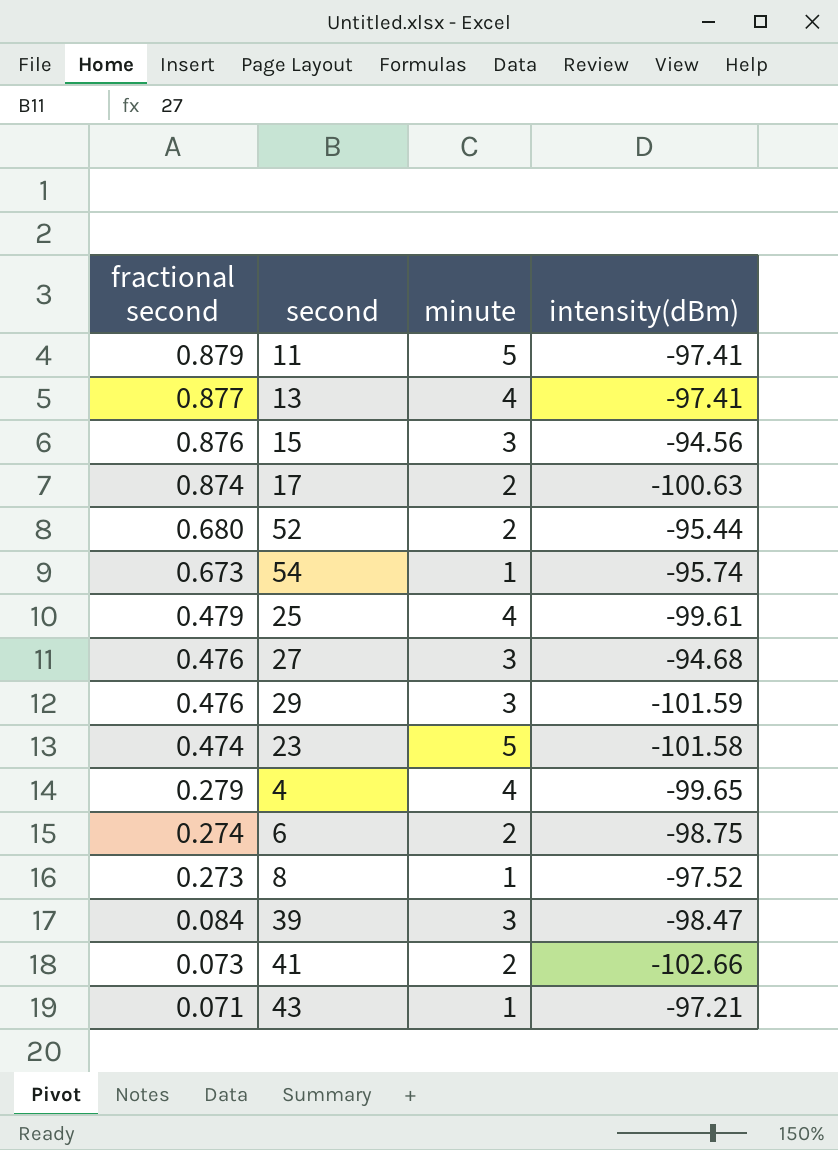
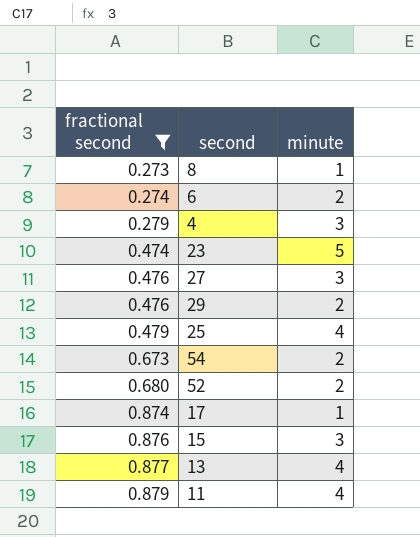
filter: none -> fractional second >= 0.273
row order: fractional second descending -> fractional second ascending
column intensity(dBm) | position: 4 -> none
4 | minute: 4 -> 3
29 | minute: 3 -> 2
54 | minute: 1 -> 2
17 | minute: 2 -> 1
11 | minute: 5 -> 4

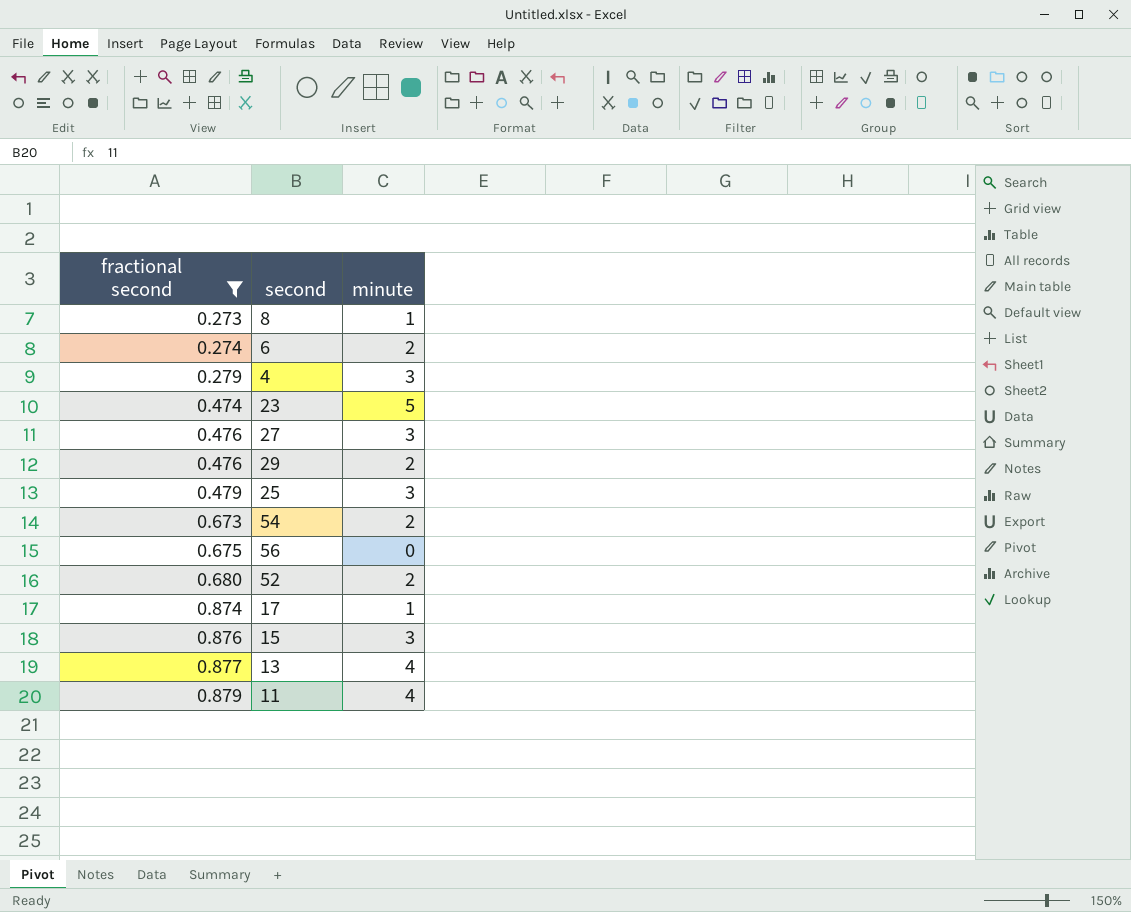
25 | minute: 4 -> 3
row 56: none -> 0.675 | 0

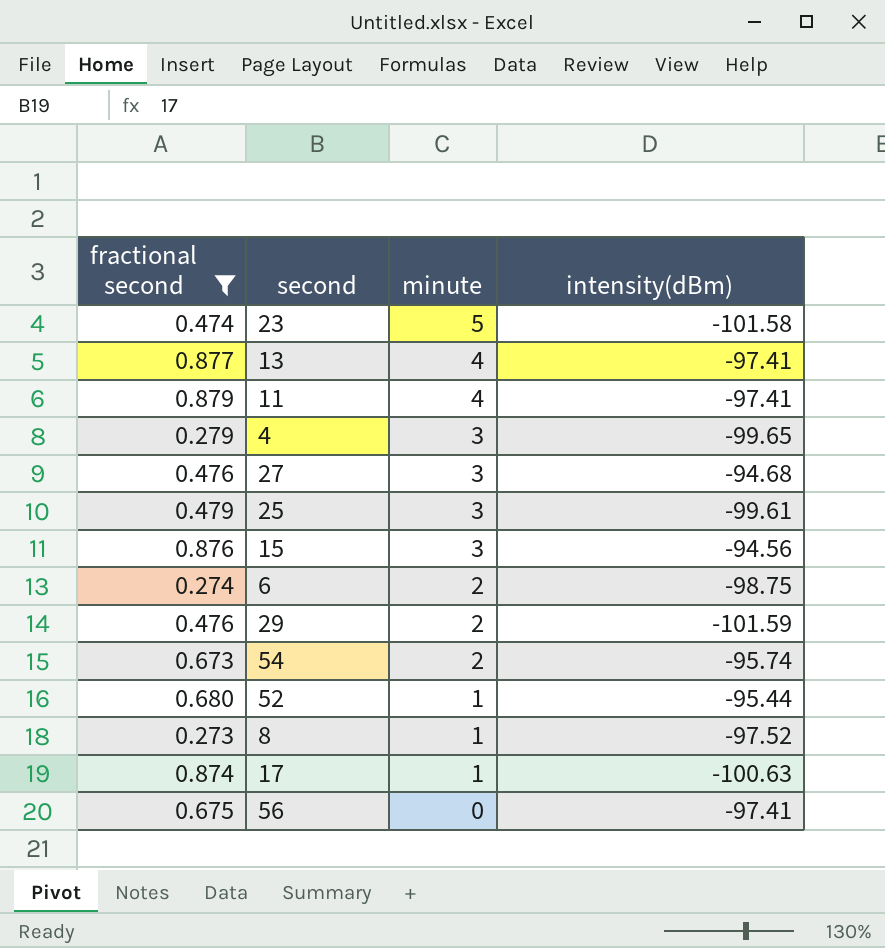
row order: fractional second ascending -> minute descending
column intensity(dBm) | position: none -> 4
52 | minute: 2 -> 1

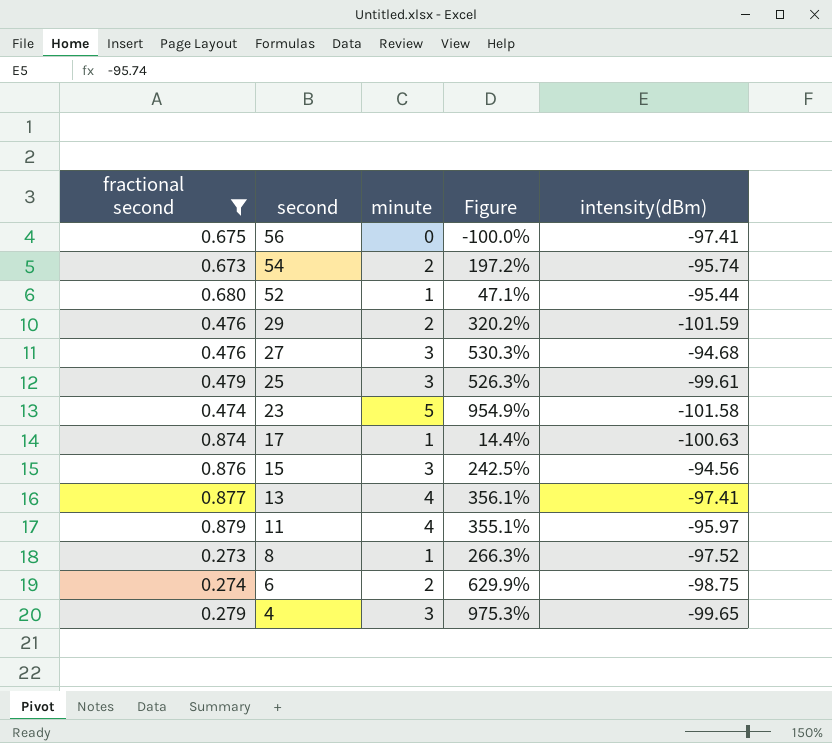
row order: minute descending -> second descending
column Figure | formula: none -> ([minute] - [fractional second]) / [fractional second]
11 | intensity(dBm): -97.41 -> -95.97

